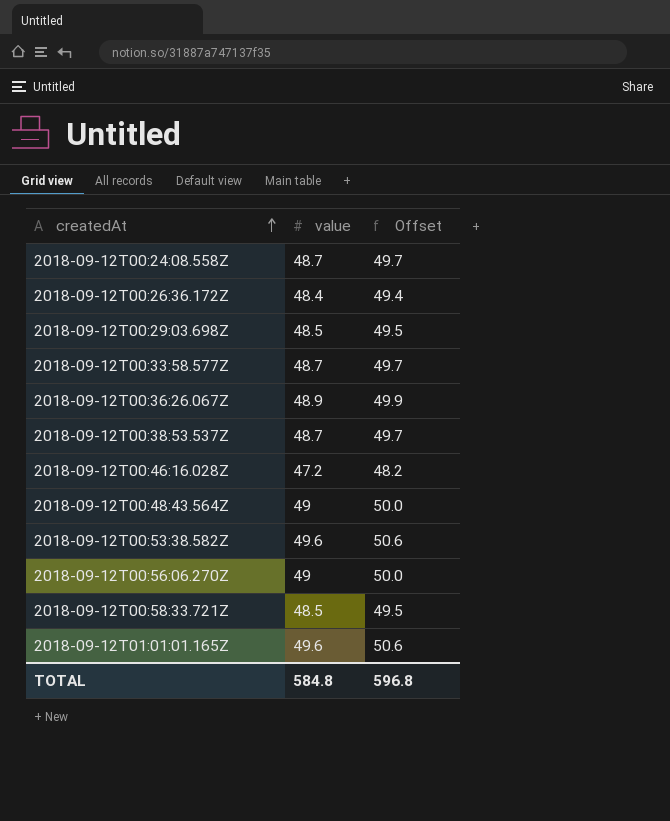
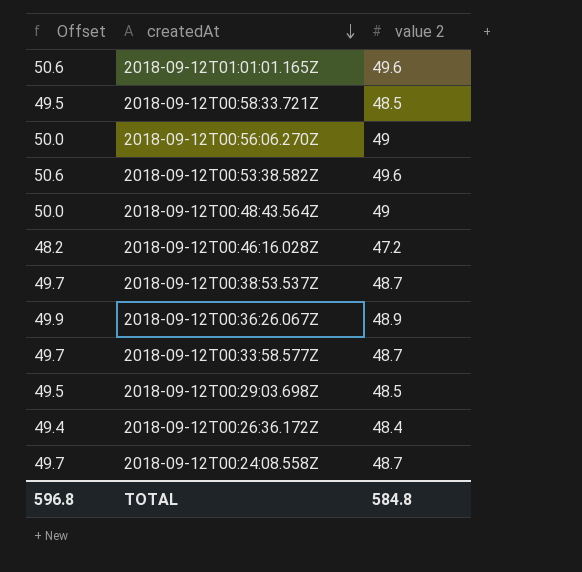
row order: createdAt ascending -> createdAt descending
column Offset | position: 3 -> 1
column name: value -> value 2

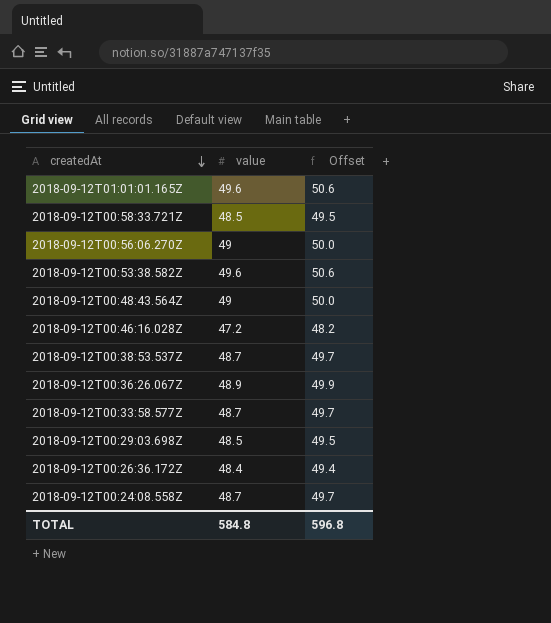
column name: value 2 -> value
column Offset | position: 1 -> 3

